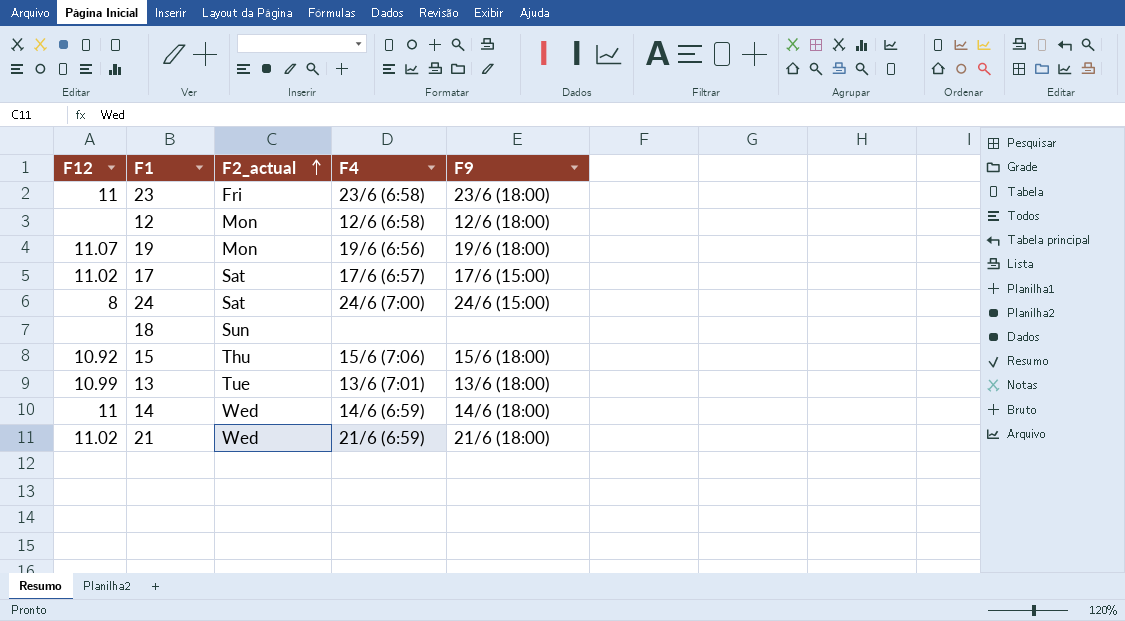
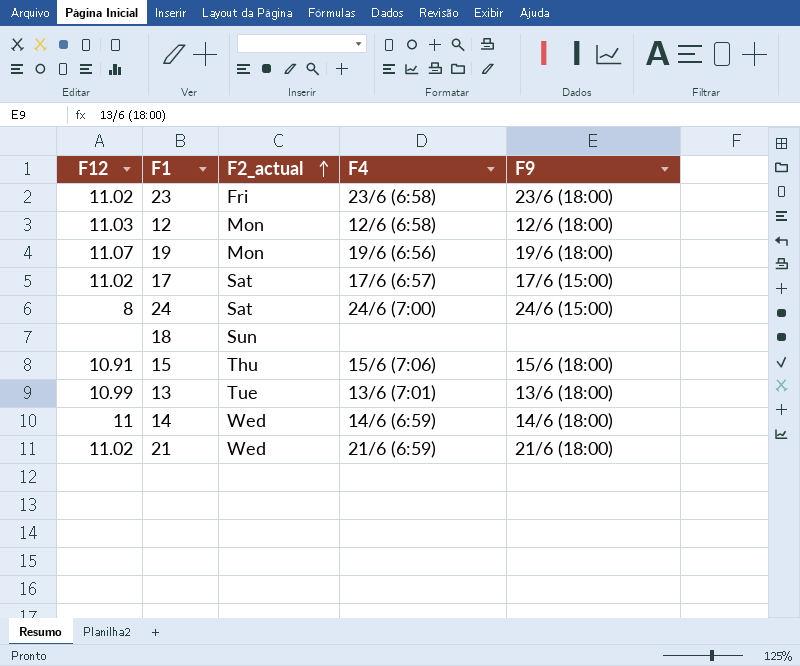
23 | F12: 11 -> 11.02
12 | F12: none -> 11.03
15 | F12: 10.92 -> 10.91

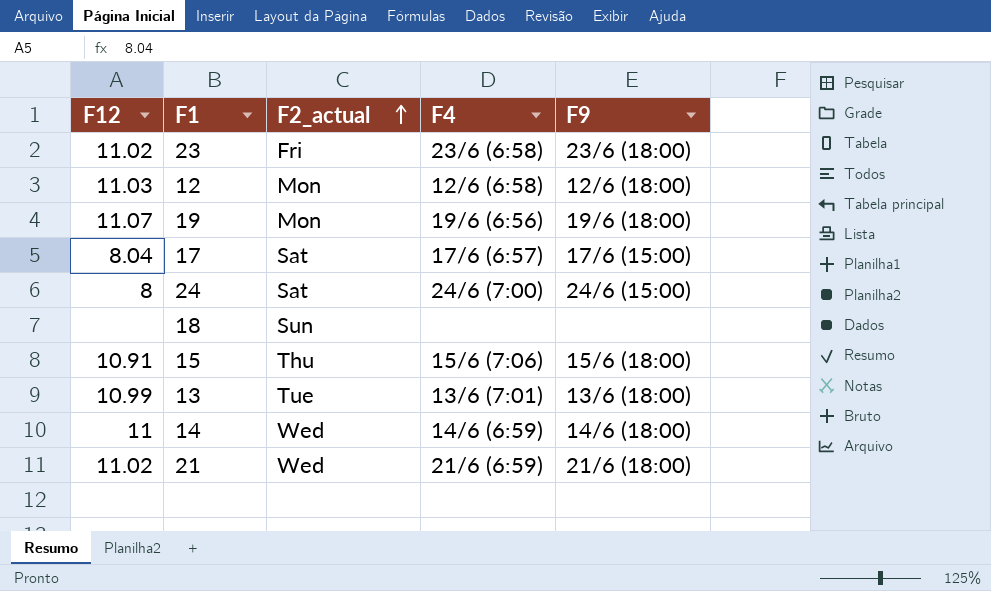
17 | F12: 11.02 -> 8.04

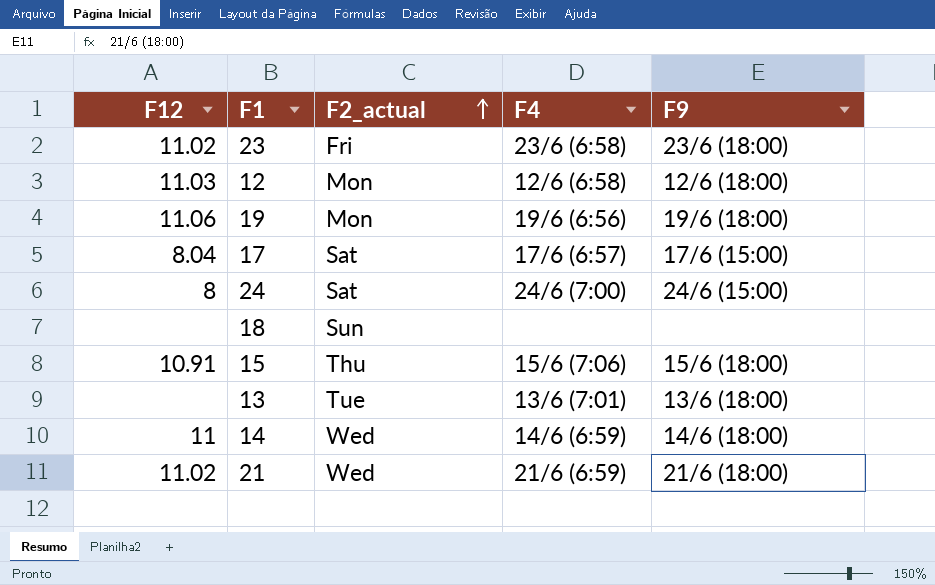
19 | F12: 11.07 -> 11.06
13 | F12: 10.99 -> none

